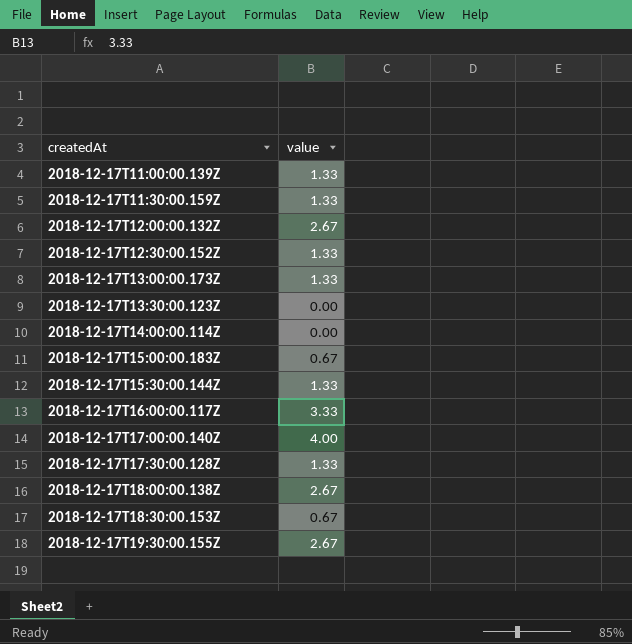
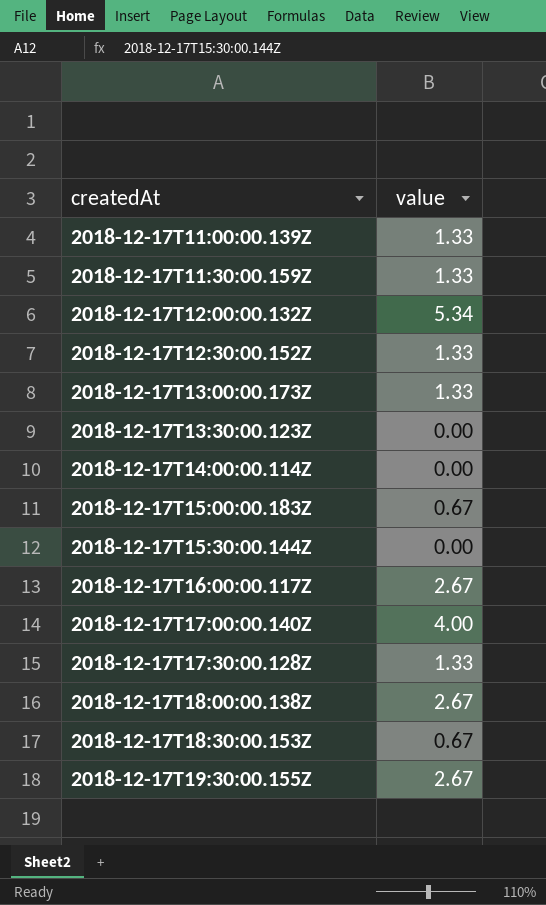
2018-12-17T12:00:00.132Z | value: 2.67 -> 5.34
2018-12-17T15:30:00.144Z | value: 1.33 -> 0.00
2018-12-17T16:00:00.117Z | value: 3.33 -> 2.67

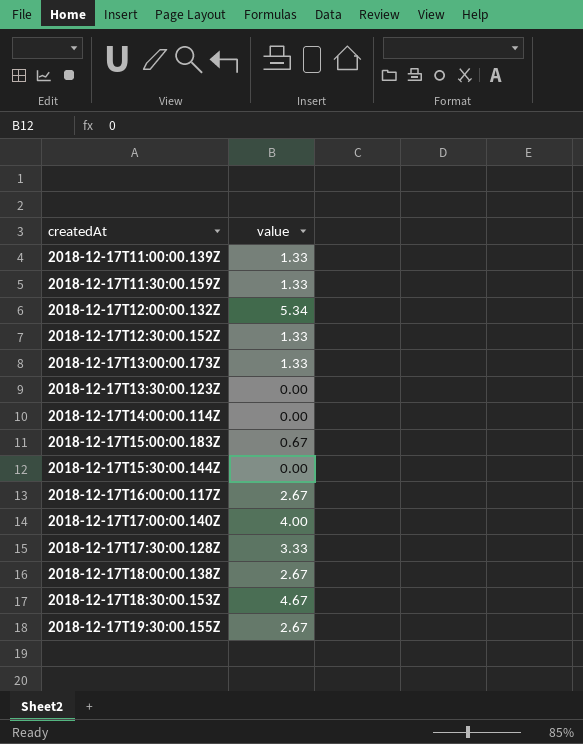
2018-12-17T17:30:00.128Z | value: 1.33 -> 3.33
2018-12-17T18:30:00.153Z | value: 0.67 -> 4.67

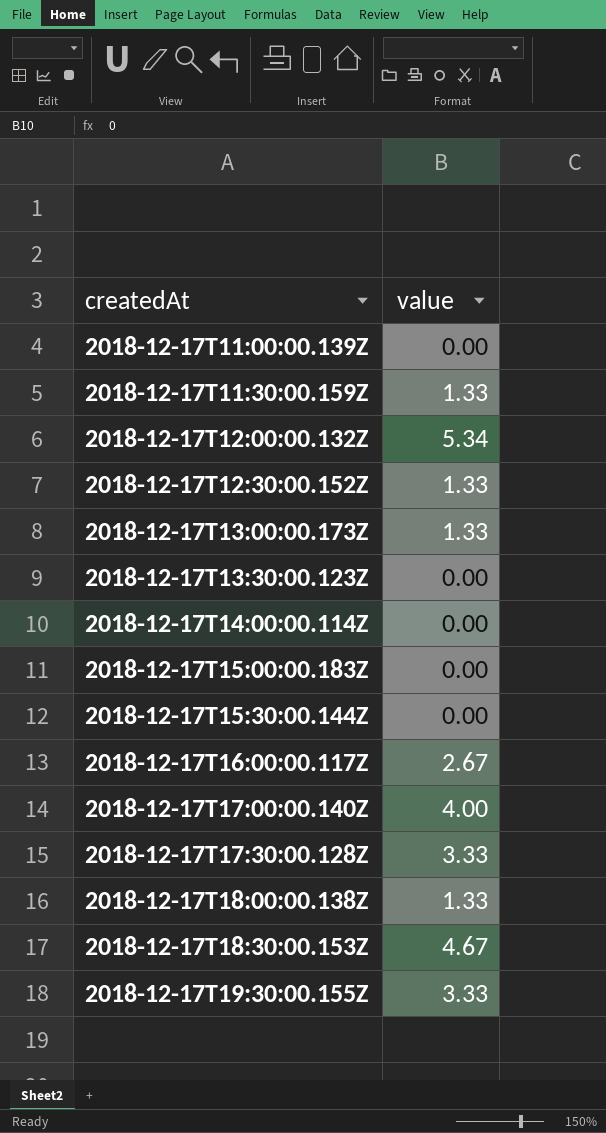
2018-12-17T11:00:00.139Z | value: 1.33 -> 0.00
2018-12-17T15:00:00.183Z | value: 0.67 -> 0.00
2018-12-17T18:00:00.138Z | value: 2.67 -> 1.33
2018-12-17T19:30:00.155Z | value: 2.67 -> 3.33

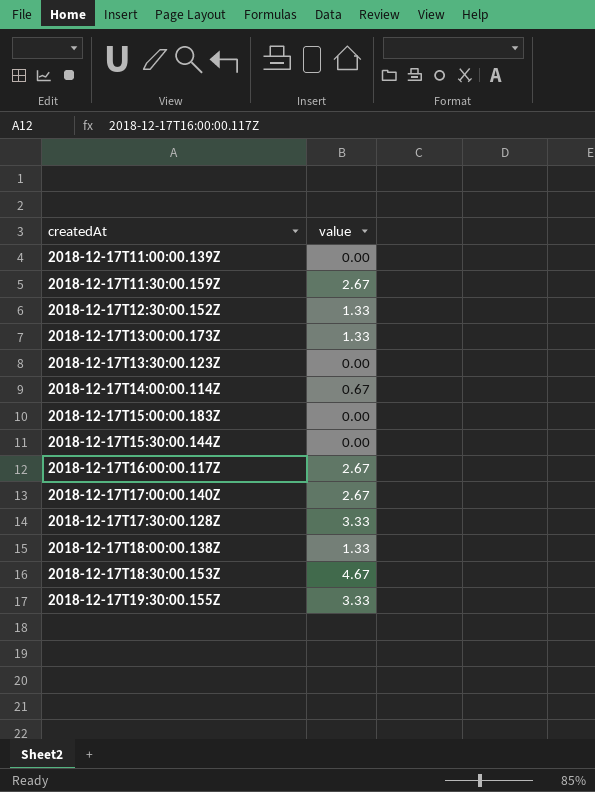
row 2018-12-17T12:00:00.132Z: 5.34 -> none
2018-12-17T11:30:00.159Z | value: 1.33 -> 2.67
2018-12-17T14:00:00.114Z | value: 0.00 -> 0.67
2018-12-17T17:00:00.140Z | value: 4.00 -> 2.67

